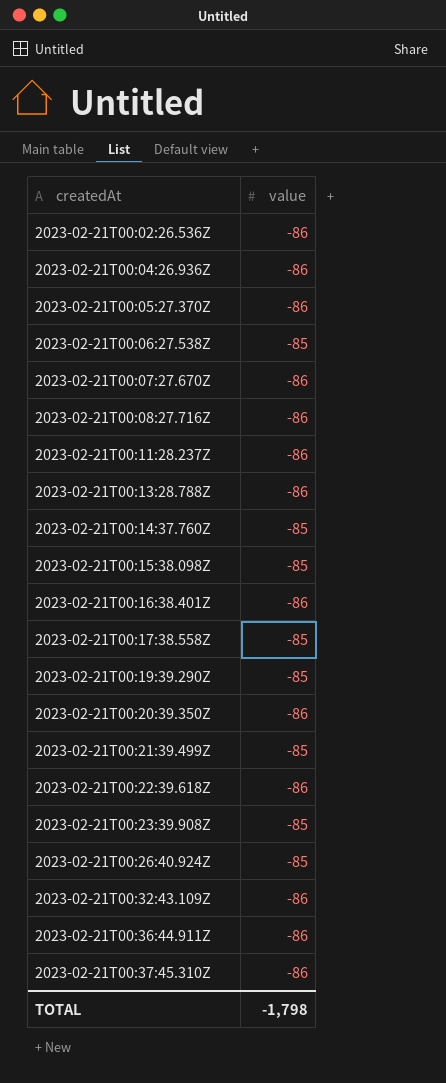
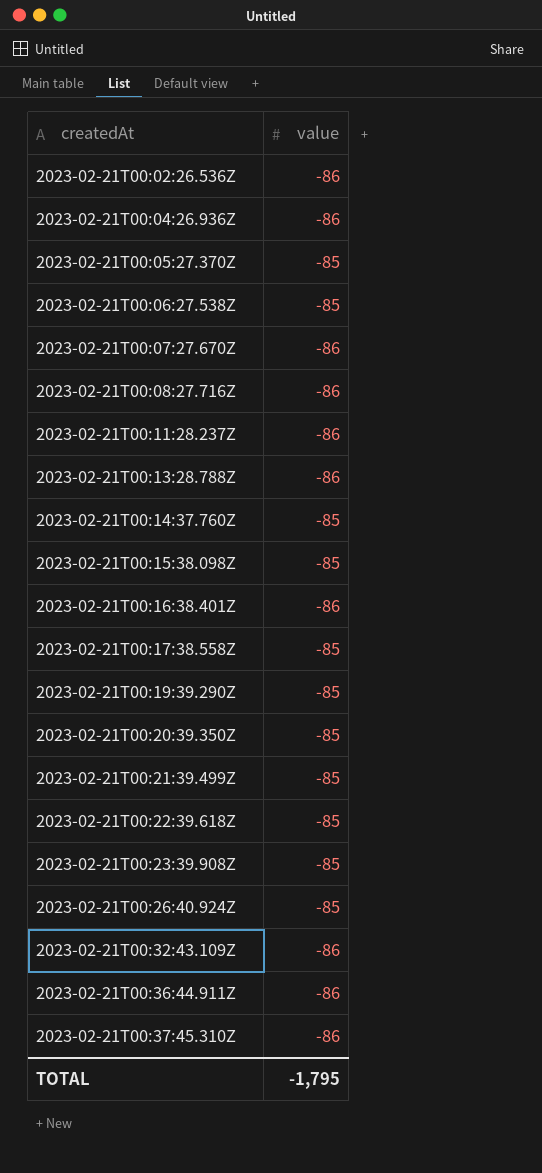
2023-02-21T00:05:27.370Z | value: -86 -> -85
2023-02-21T00:20:39.350Z | value: -86 -> -85
2023-02-21T00:22:39.618Z | value: -86 -> -85
TOTAL | value: -1,798 -> -1,795

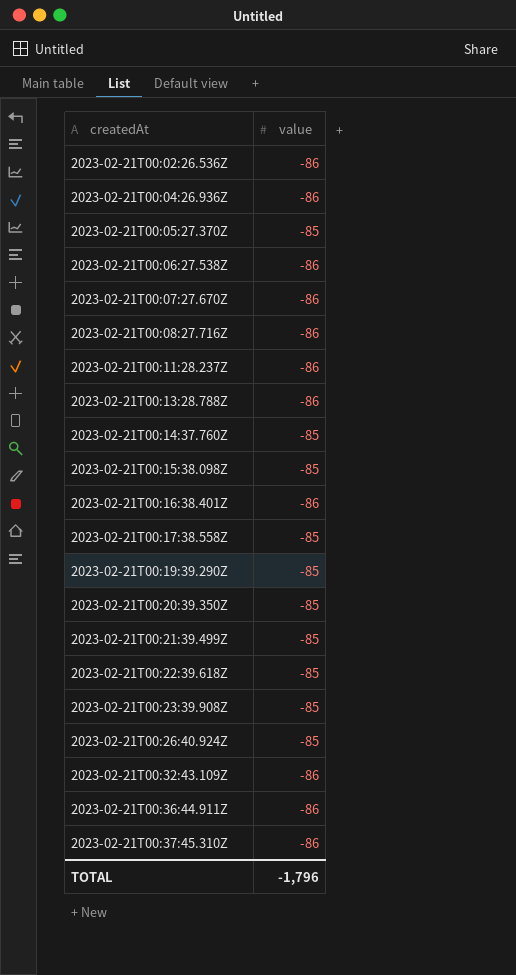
2023-02-21T00:06:27.538Z | value: -85 -> -86
TOTAL | value: -1,795 -> -1,796

